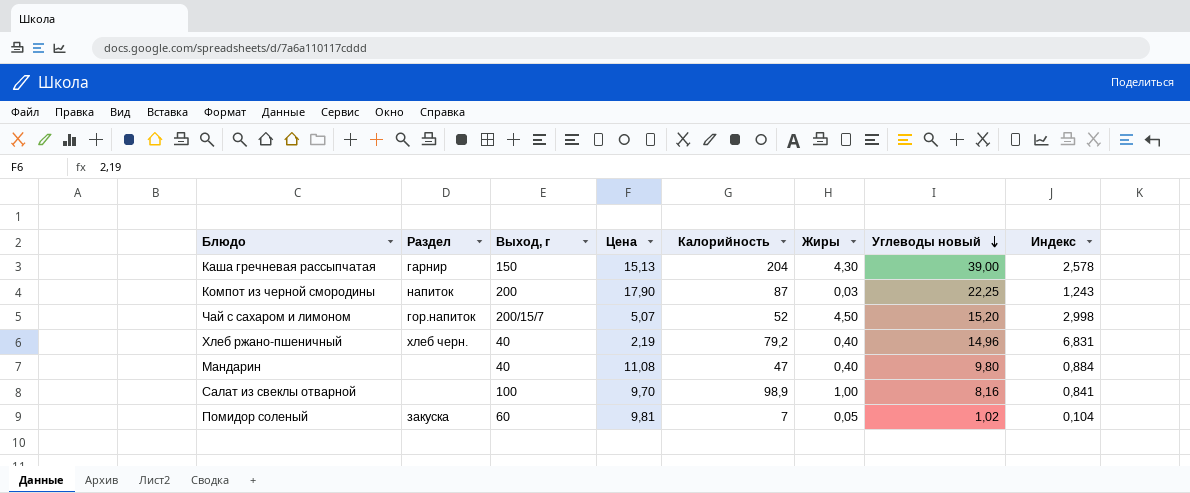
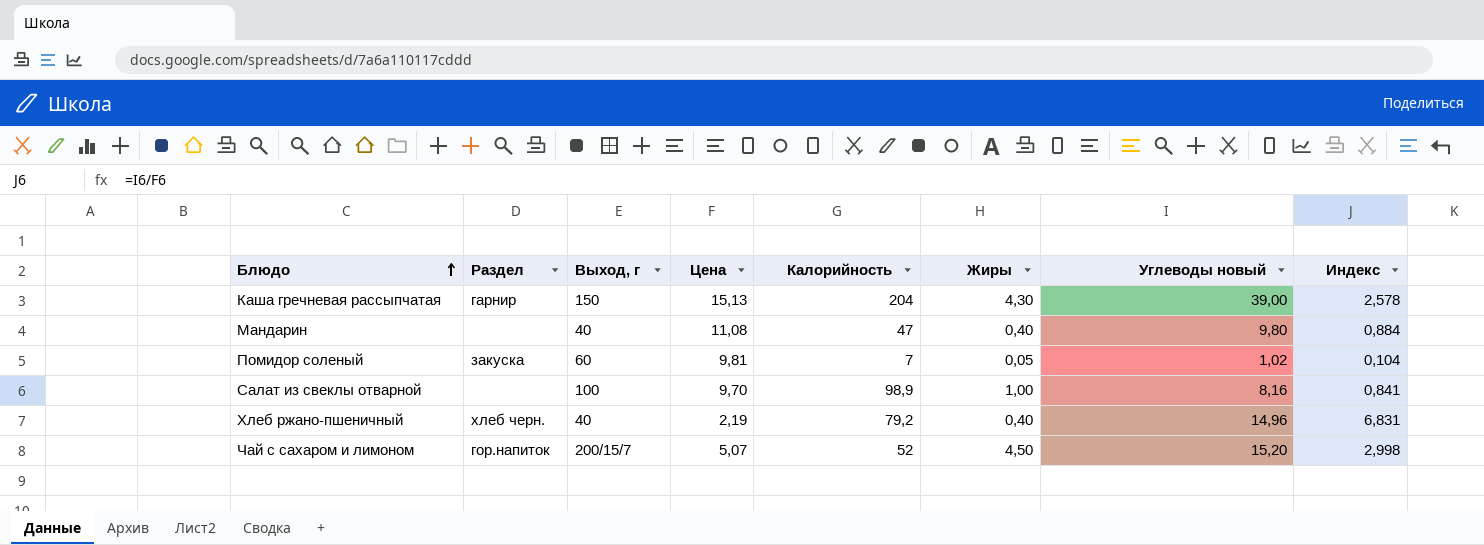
row order: Углеводы новый descending -> Блюдо ascending
row Компот из черной смородины: напиток | 200 | 17,90 | 87 | 0,03 | 22,25 | 1,243 -> none

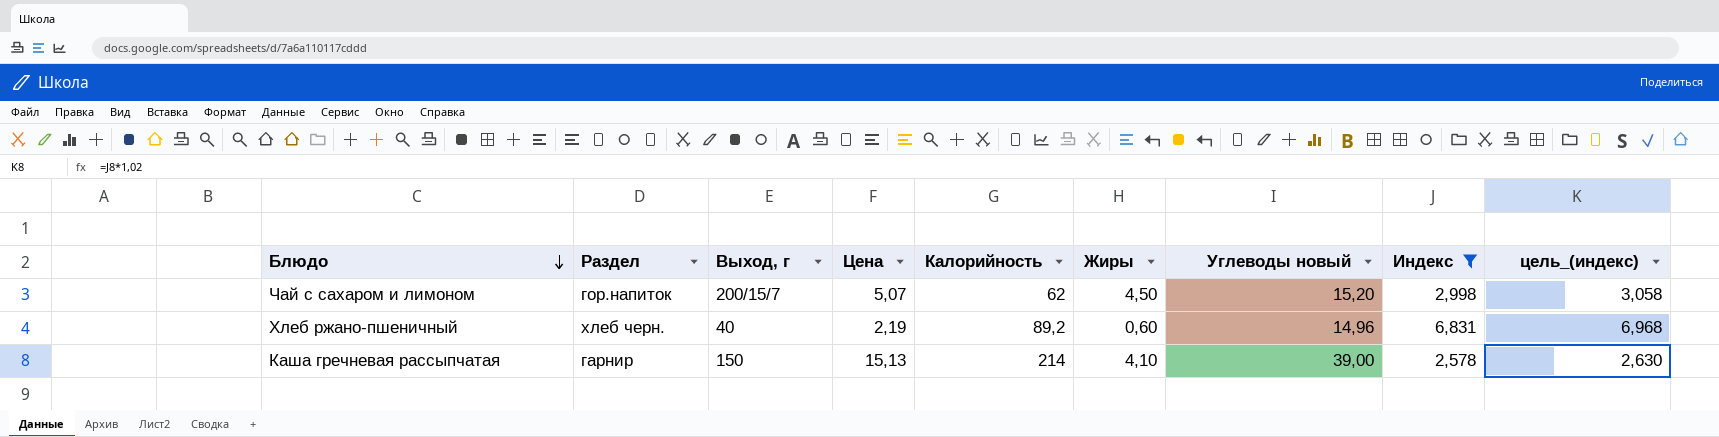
filter: none -> Индекс >= 2,578
row order: Блюдо ascending -> Блюдо descending
column цель_(индекс) | formula: none -> [Индекс] * 1,02
Чай с сахаром и лимоном | Калорийность: 52 -> 62
Хлеб ржано-пшеничный | Калорийность: 79,2 -> 89,2
Хлеб ржано-пшеничный | Жиры: 0,40 -> 0,60
Каша гречневая рассыпчатая | Калорийность: 204 -> 214
Каша гречневая рассыпчатая | Жиры: 4,30 -> 4,10

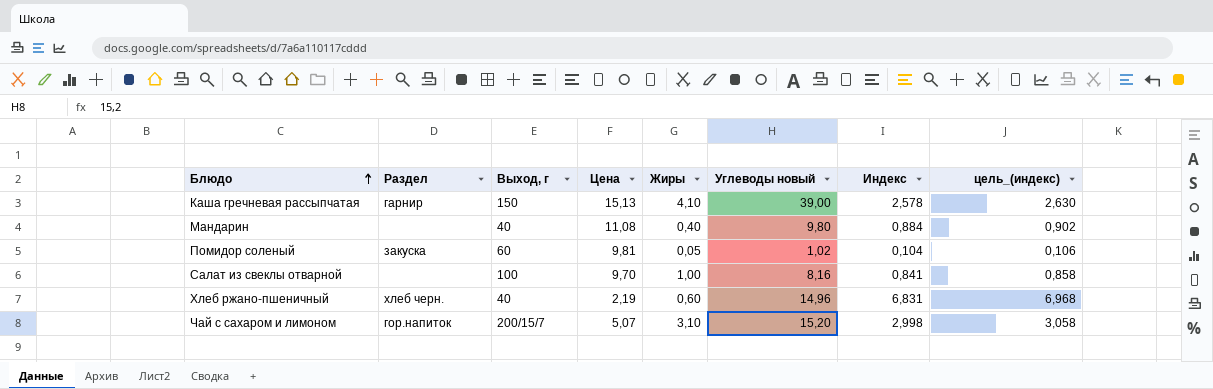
filter: Индекс >= 2,578 -> none
row order: Блюдо descending -> Блюдо ascending
column Калорийность | position: 5 -> none
Чай с сахаром и лимоном | Жиры: 4,50 -> 3,10

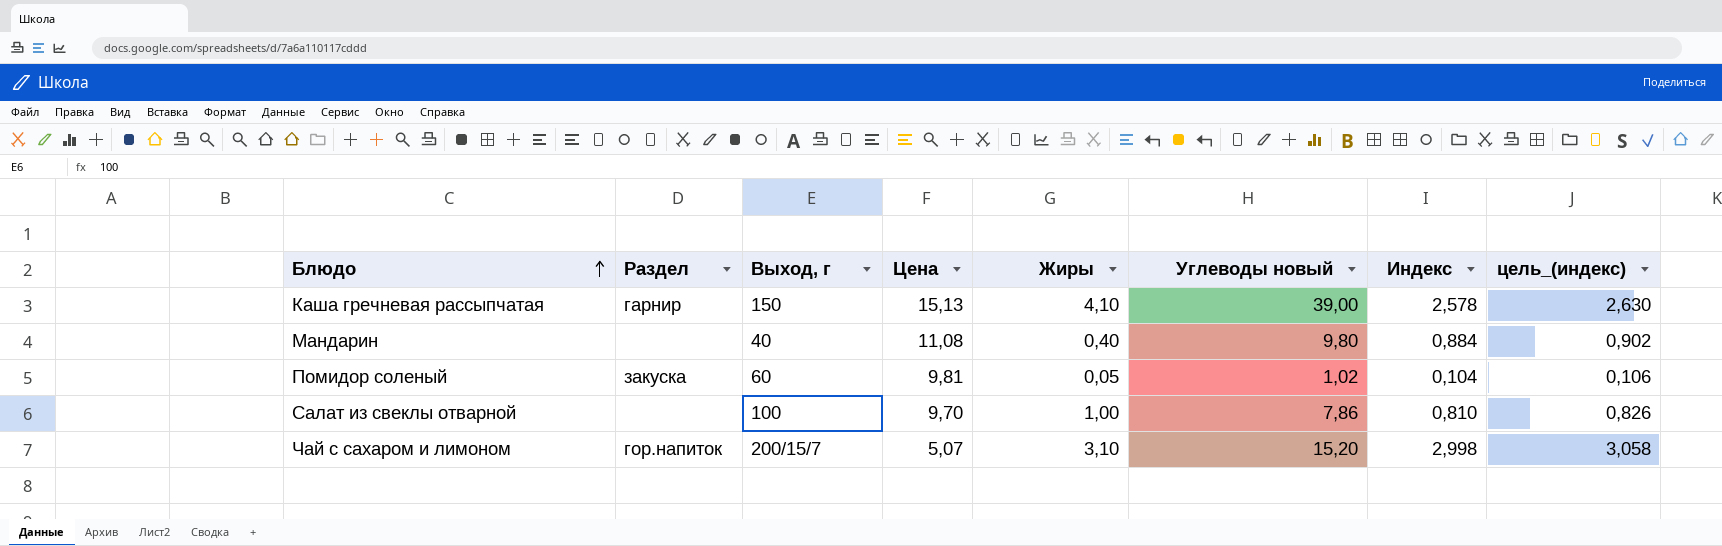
row Хлеб ржано-пшеничный: хлеб черн. | 40 | 2,19 | 0,60 | 14,96 | 6,831 | 6,968 -> none
Салат из свеклы отварной | Углеводы новый: 8,16 -> 7,86
Салат из свеклы отварной | Индекс: 0,841 -> 0,810
Салат из свеклы отварной | цель_(индекс): 0,858 -> 0,826

